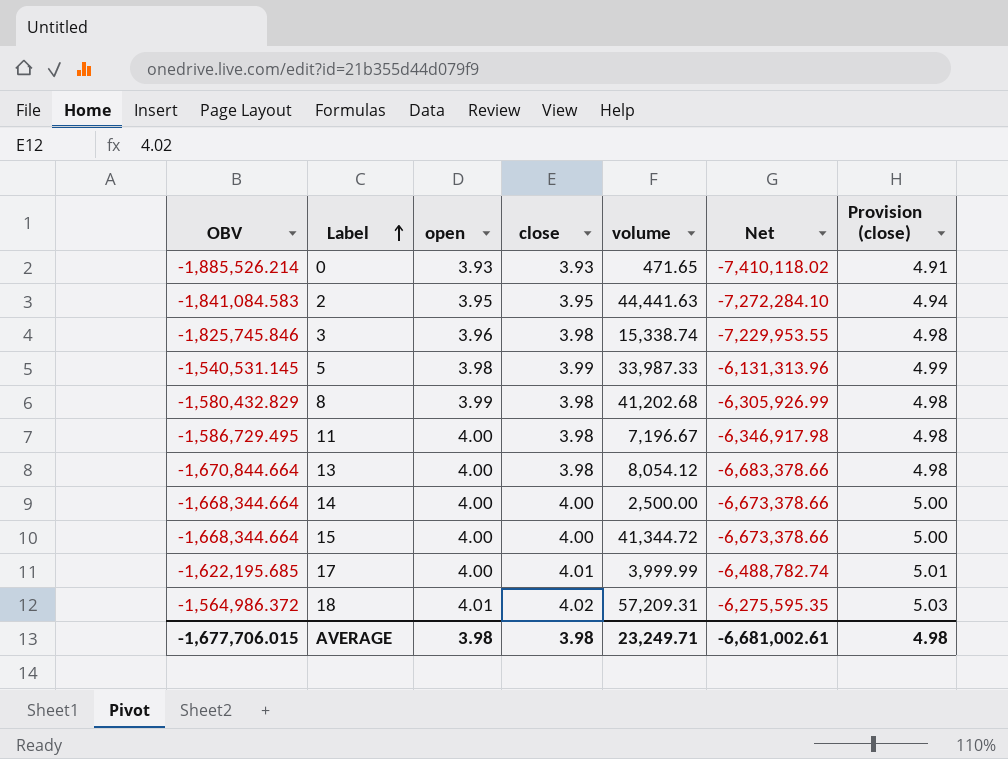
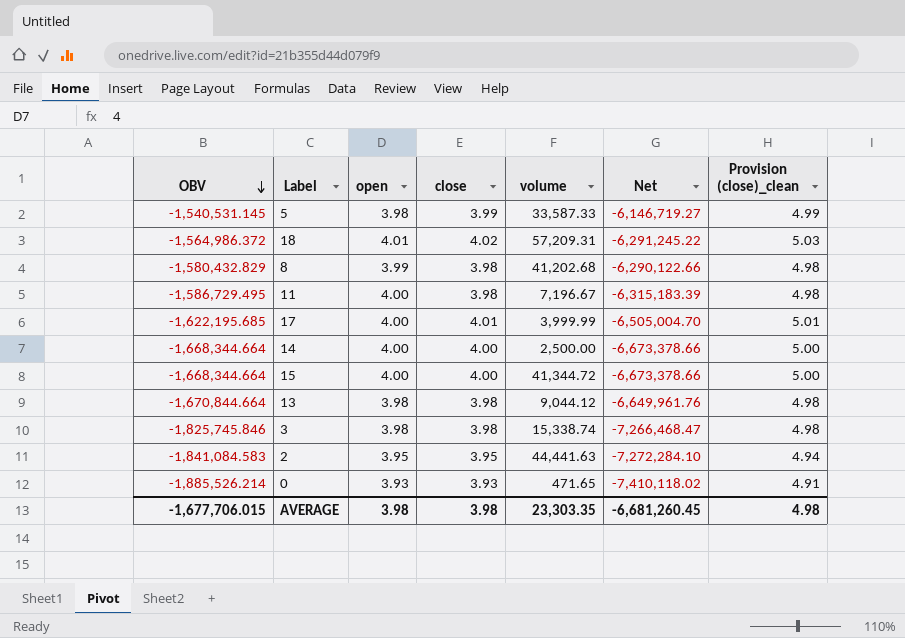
row order: Label ascending -> OBV descending
column Net | formula: [OBV] * [open] -> [OBV] * [close]
column name: Provision (close) -> Provision (close)_clean
5 | volume: 33,987.33 -> 33,587.33
13 | open: 4.00 -> 3.98
13 | volume: 8,054.12 -> 9,044.12
3 | open: 3.96 -> 3.98
AVERAGE | volume: 23,249.71 -> 23,303.35
AVERAGE | Net: -6,681,002.61 -> -6,681,260.45

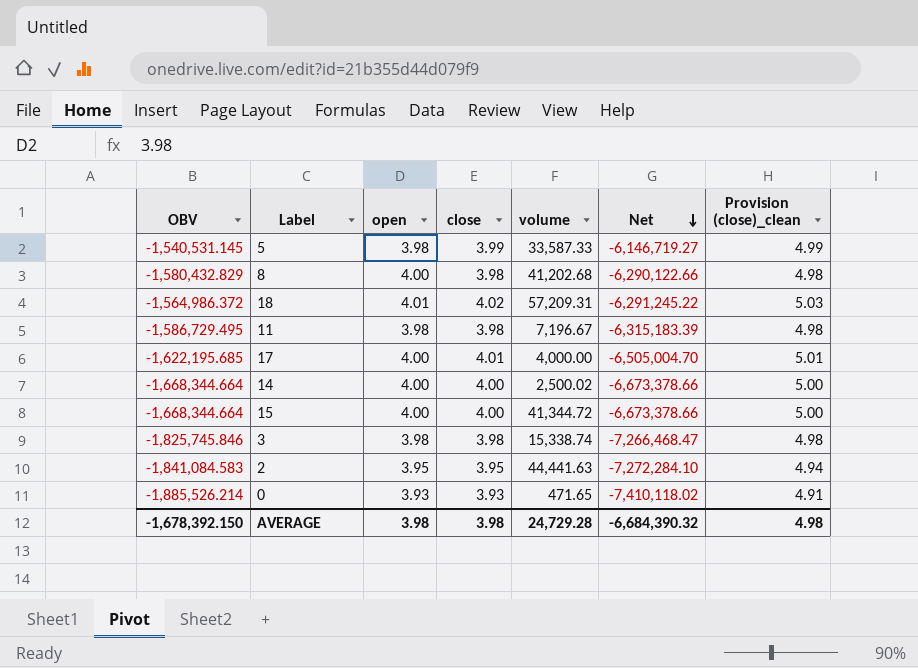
row order: OBV descending -> Net descending
row 13: -1,670,844.664 | 3.98 | 3.98 | 9,044.12 | -6,649,961.76 | 4.98 -> none
8 | open: 3.99 -> 4.00
11 | open: 4.00 -> 3.98
17 | volume: 3,999.99 -> 4,000.00
14 | volume: 2,500.00 -> 2,500.02
AVERAGE | OBV: -1,677,706.015 -> -1,678,392.150
AVERAGE | volume: 23,303.35 -> 24,729.28
AVERAGE | Net: -6,681,260.45 -> -6,684,390.32

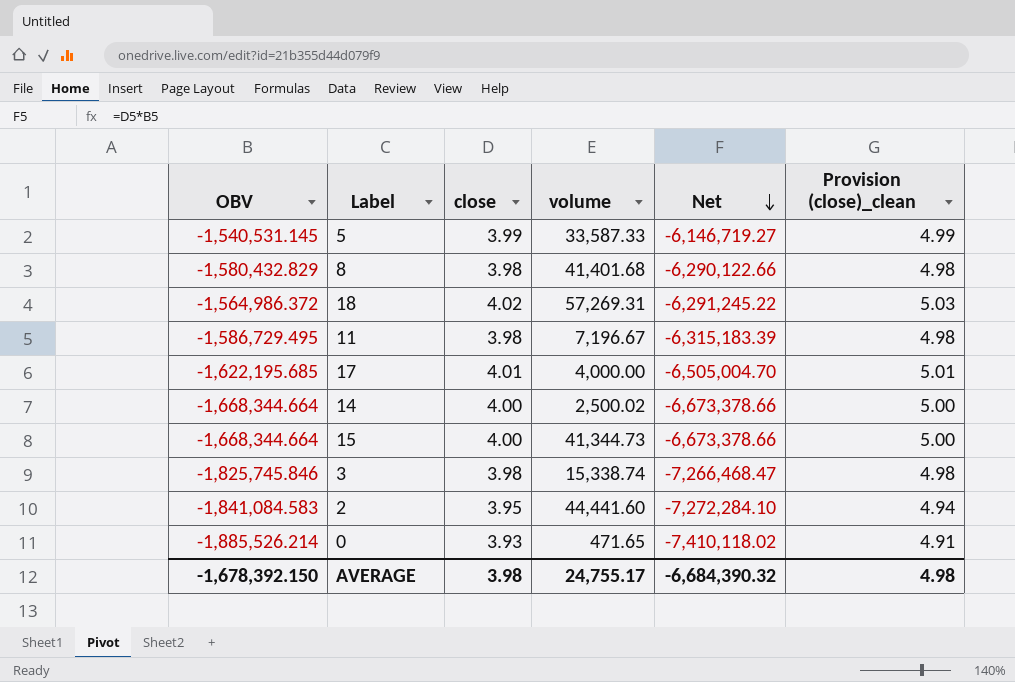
column open | position: 3 -> none
8 | volume: 41,202.68 -> 41,401.68
18 | volume: 57,209.31 -> 57,269.31
15 | volume: 41,344.72 -> 41,344.73
2 | volume: 44,441.63 -> 44,441.60
AVERAGE | volume: 24,729.28 -> 24,755.17

